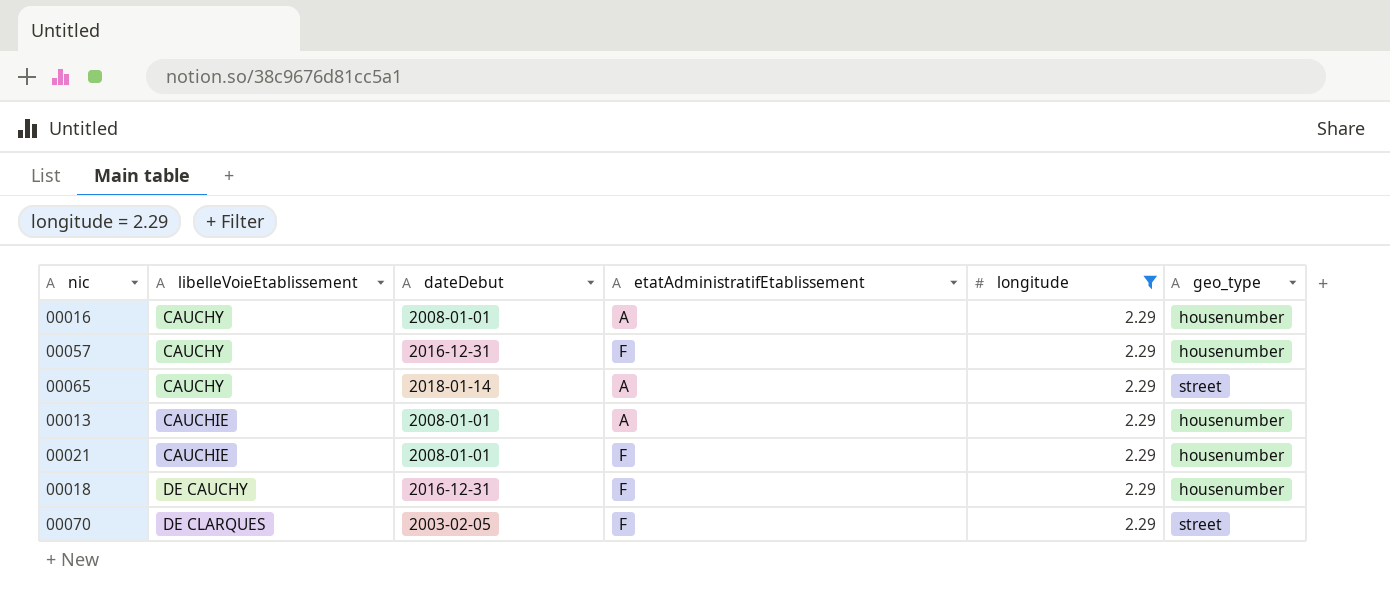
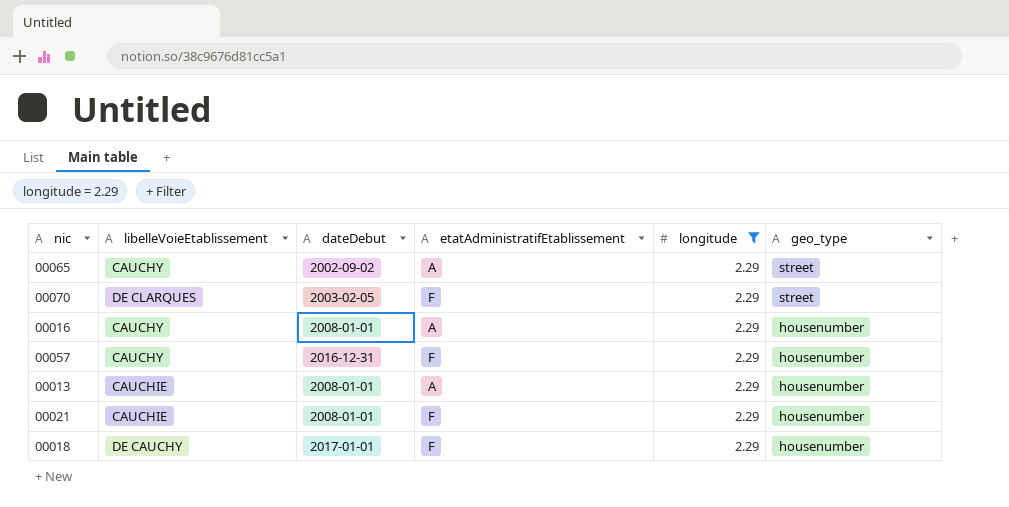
row order: none -> geo_type descending
00065 | dateDebut: 2018-01-14 -> 2002-09-02
00018 | dateDebut: 2016-12-31 -> 2017-01-01

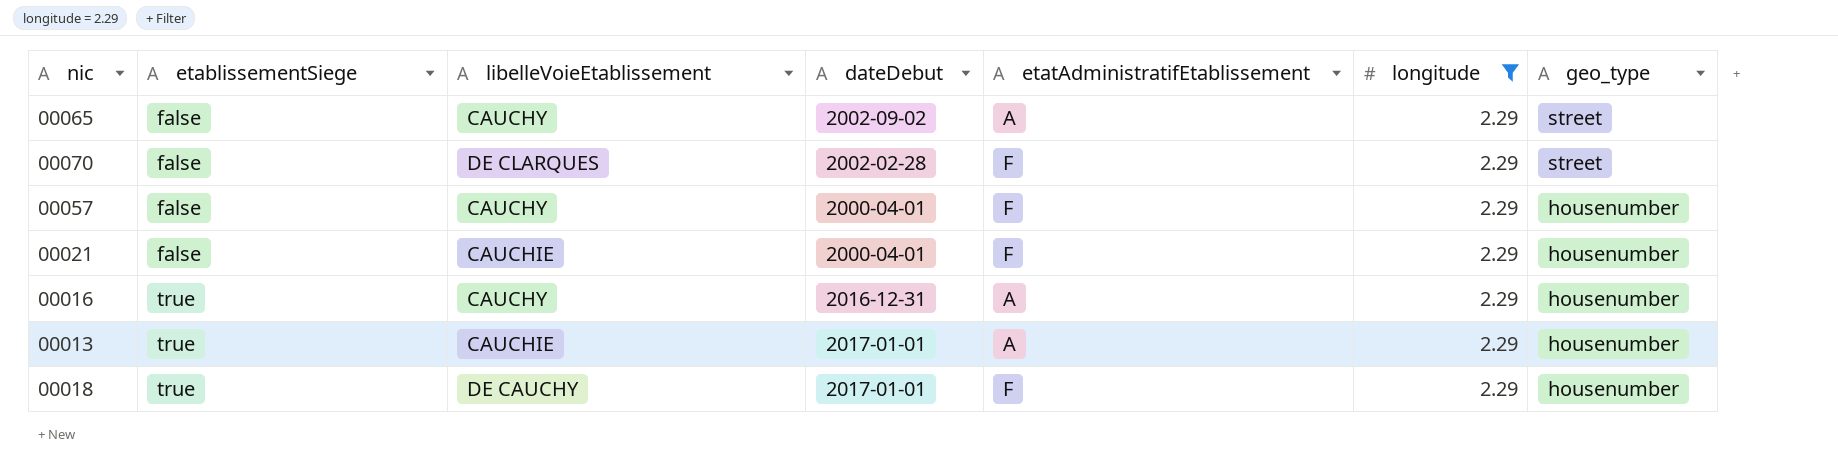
row order: geo_type descending -> etablissementSiege ascending
column etablissementSiege | position: none -> 2
00070 | dateDebut: 2003-02-05 -> 2002-02-28
00057 | dateDebut: 2016-12-31 -> 2000-04-01
00021 | dateDebut: 2008-01-01 -> 2000-04-01
00016 | dateDebut: 2008-01-01 -> 2016-12-31
00013 | dateDebut: 2008-01-01 -> 2017-01-01

